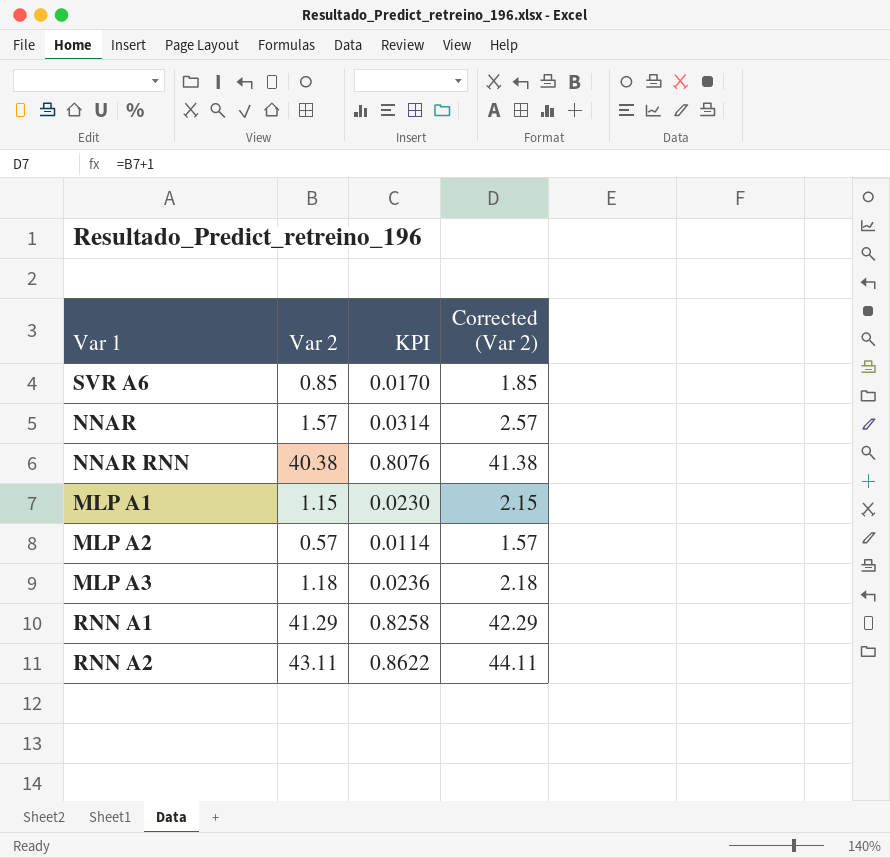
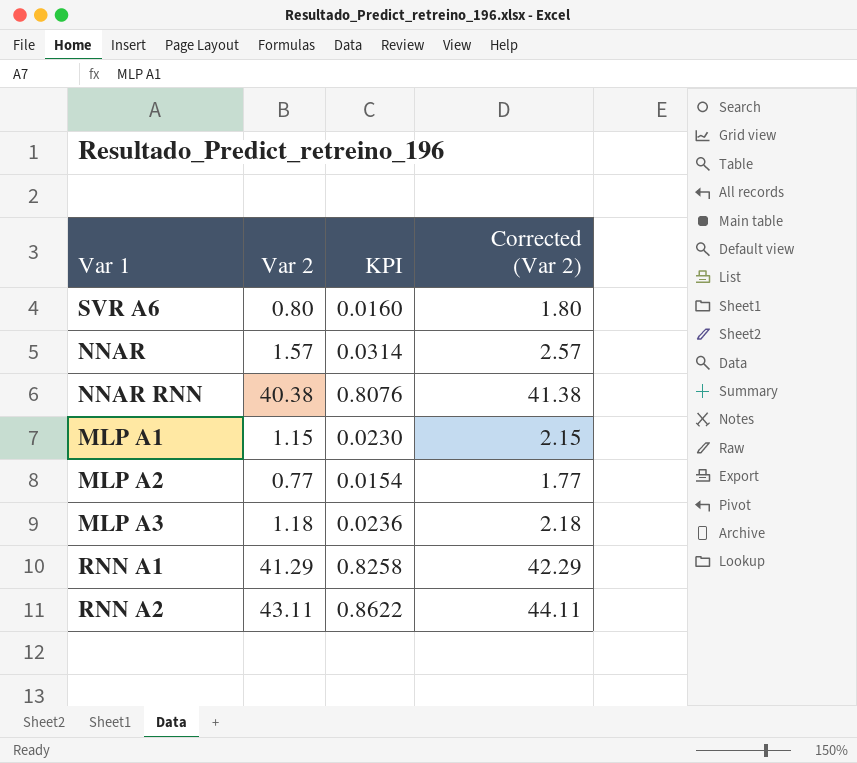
SVR A6 | Var 2: 0.85 -> 0.80
SVR A6 | KPI: 0.0170 -> 0.0160
SVR A6 | Corrected (Var 2): 1.85 -> 1.80
MLP A2 | Var 2: 0.57 -> 0.77
MLP A2 | KPI: 0.0114 -> 0.0154
MLP A2 | Corrected (Var 2): 1.57 -> 1.77

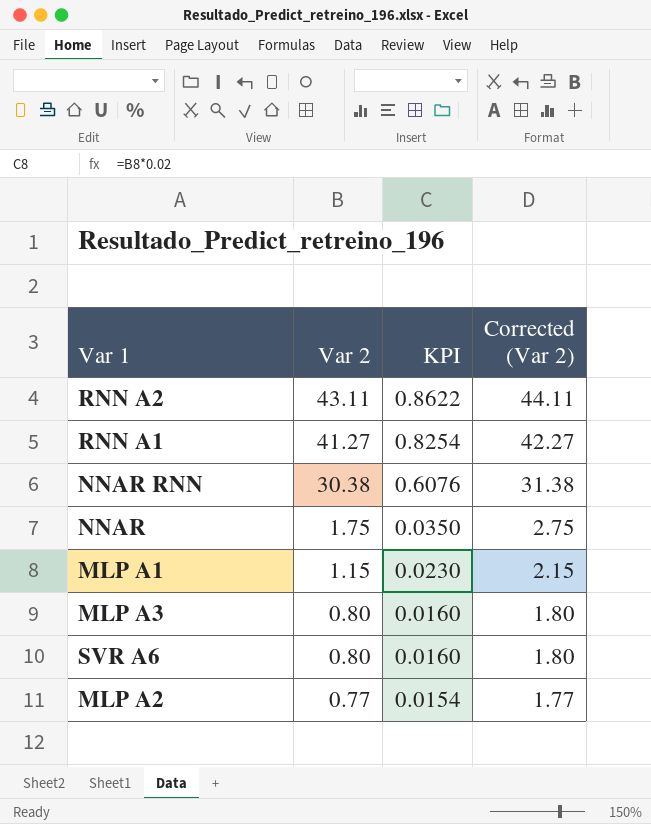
row order: none -> Var 2 descending
RNN A1 | Var 2: 41.29 -> 41.27
RNN A1 | KPI: 0.8258 -> 0.8254
RNN A1 | Corrected (Var 2): 42.29 -> 42.27
NNAR RNN | Var 2: 40.38 -> 30.38
NNAR RNN | KPI: 0.8076 -> 0.6076
NNAR RNN | Corrected (Var 2): 41.38 -> 31.38
NNAR | Var 2: 1.57 -> 1.75
NNAR | KPI: 0.0314 -> 0.0350
NNAR | Corrected (Var 2): 2.57 -> 2.75
MLP A3 | Var 2: 1.18 -> 0.80
MLP A3 | KPI: 0.0236 -> 0.0160
MLP A3 | Corrected (Var 2): 2.18 -> 1.80

